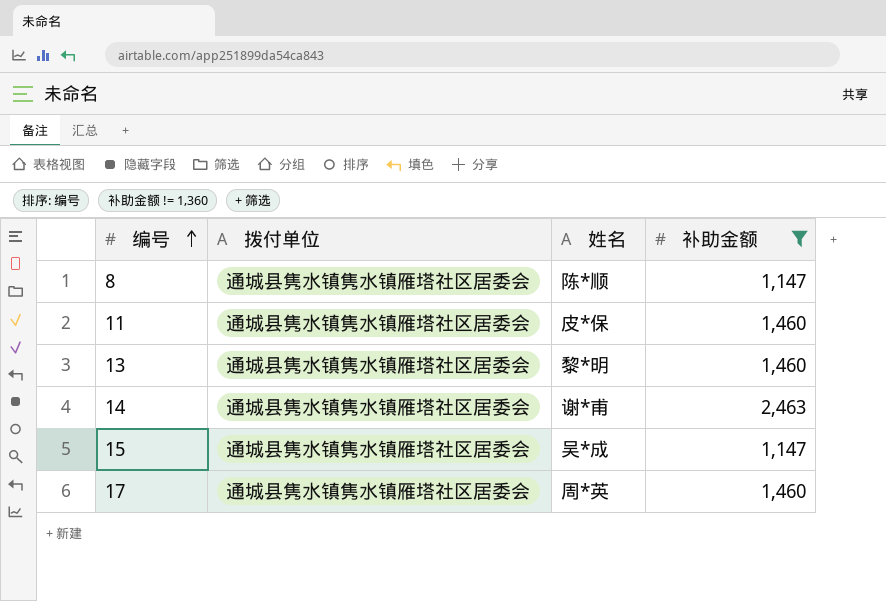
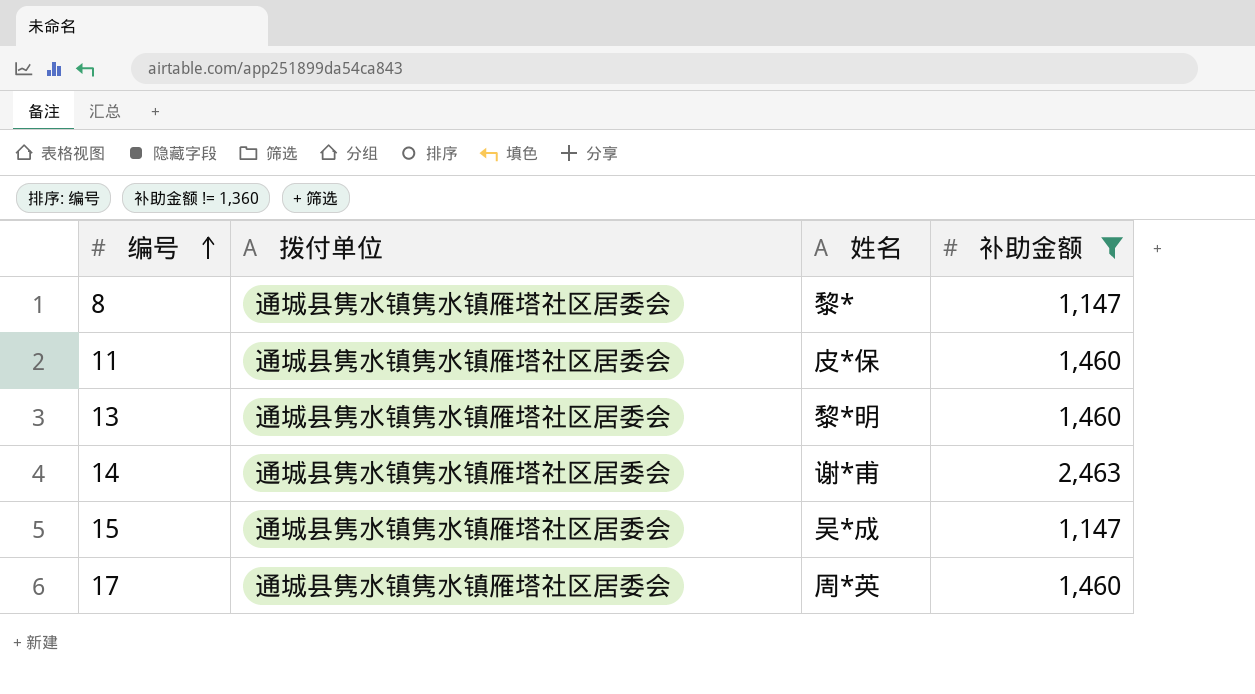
8 | 姓名: 陈*顺 -> 黎*

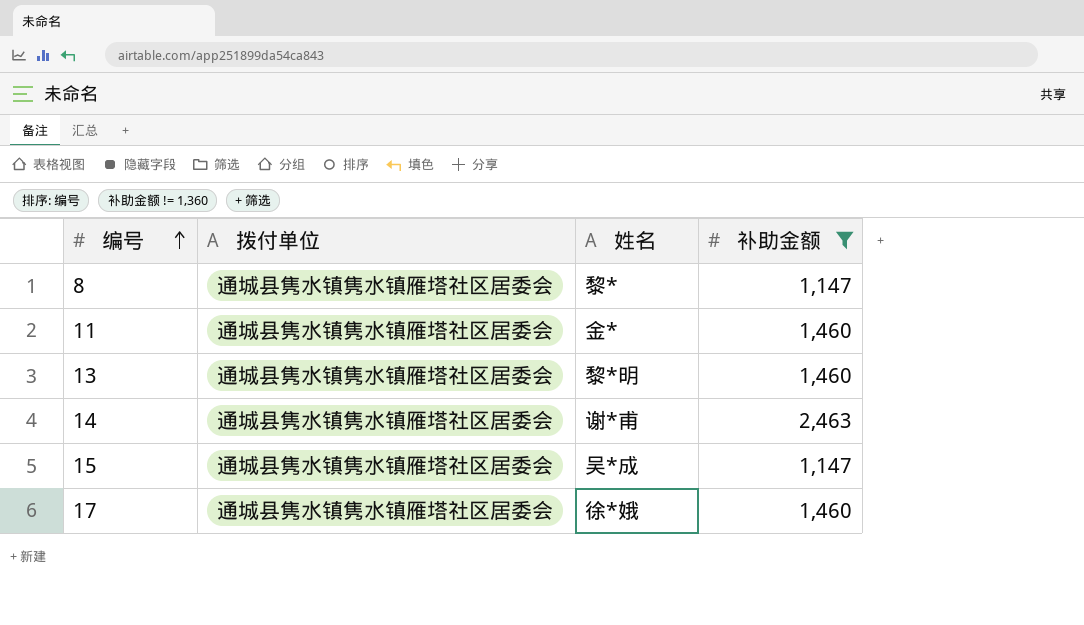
11 | 姓名: 皮*保 -> 金*
17 | 姓名: 周*英 -> 徐*娥

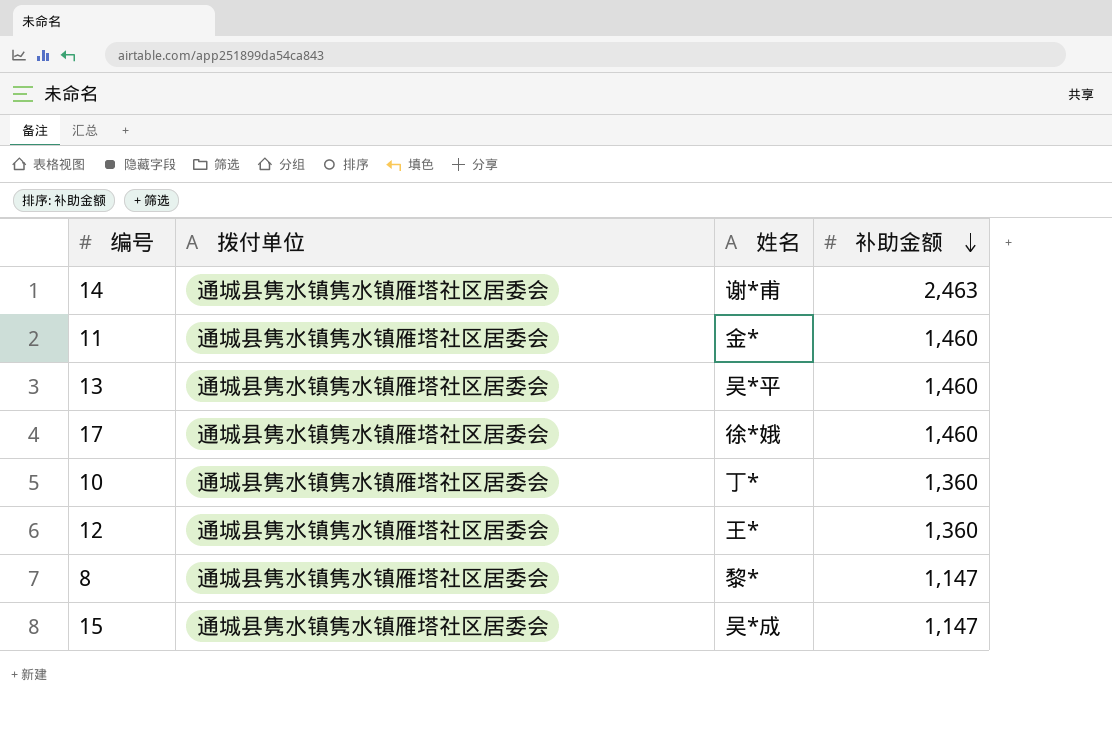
filter: 补助金额 != 1,360 -> none
row order: 编号 ascending -> 补助金额 descending
13 | 姓名: 黎*明 -> 吴*平

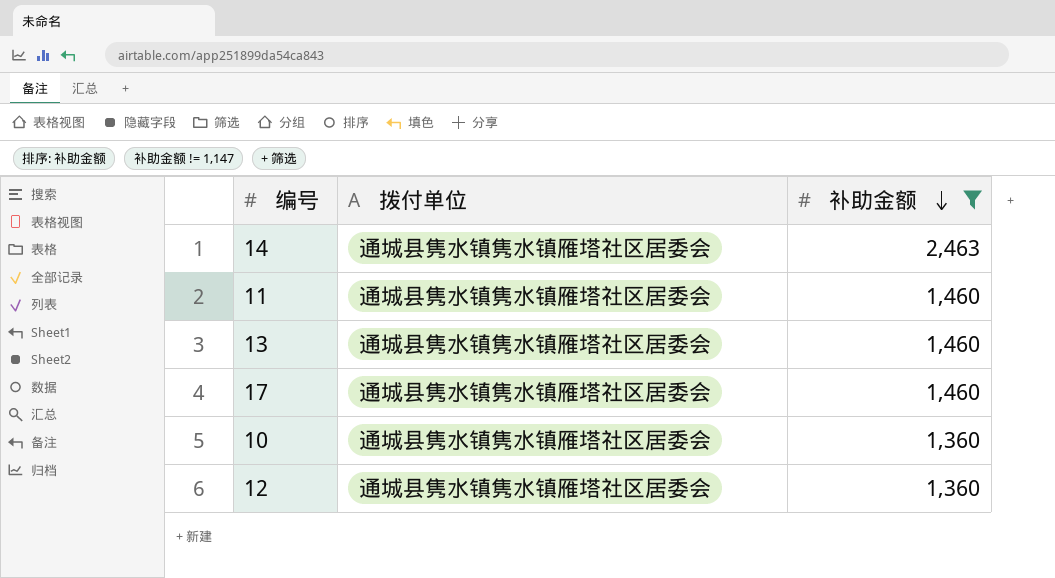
filter: none -> 补助金额 != 1,147
column 姓名 | position: 3 -> none

